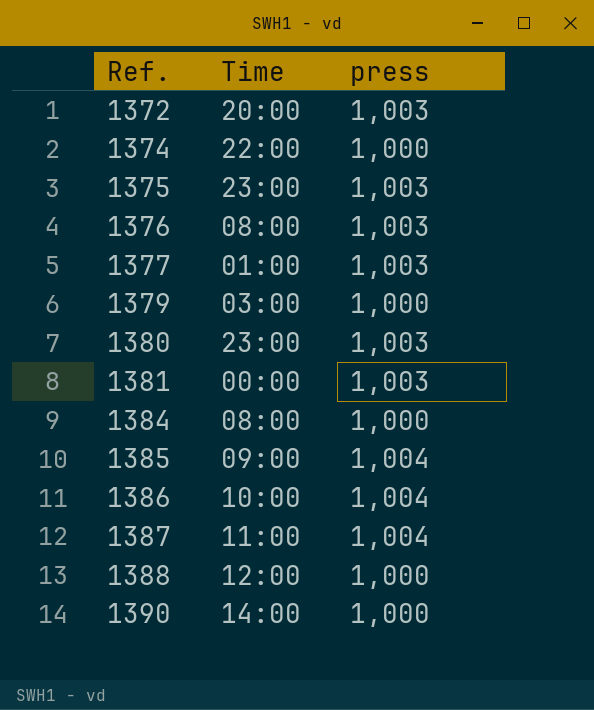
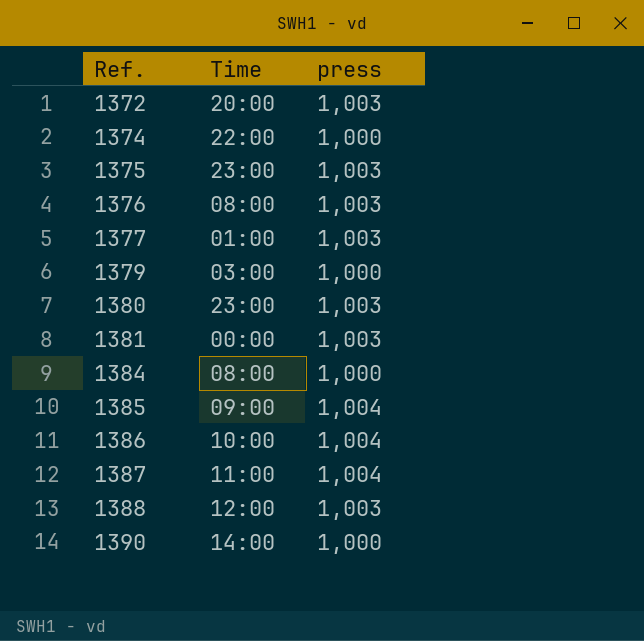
1388 | press: 1,000 -> 1,003

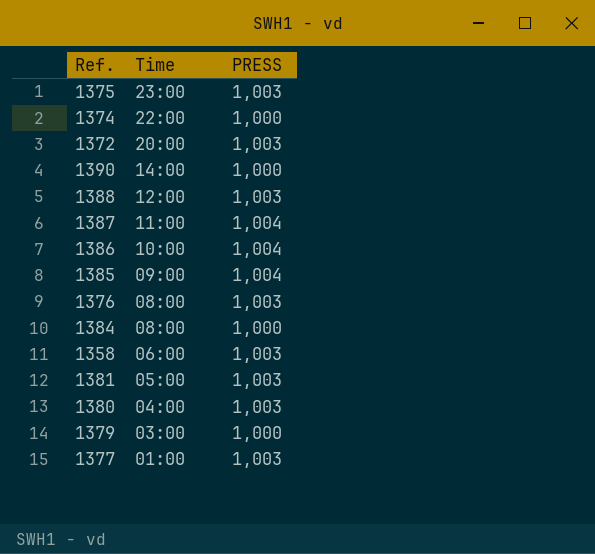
row order: Ref. ascending -> Time descending
column name: press -> PRESS
row 1358: none -> 06:00 | 1,003
1381 | Time: 00:00 -> 05:00
1380 | Time: 23:00 -> 04:00

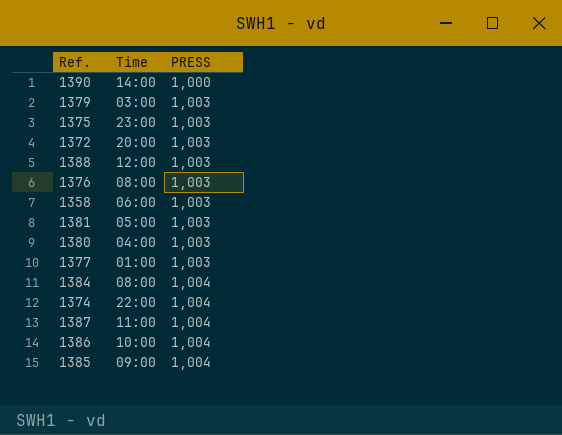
row order: Time descending -> PRESS ascending
1379 | PRESS: 1,000 -> 1,003
1384 | PRESS: 1,000 -> 1,004
1374 | PRESS: 1,000 -> 1,004

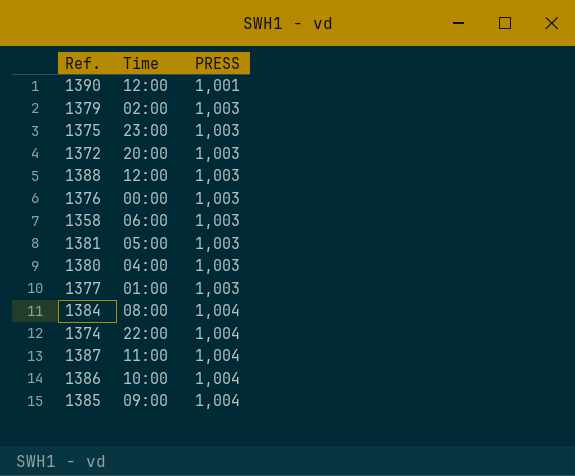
1390 | Time: 14:00 -> 12:00
1390 | PRESS: 1,000 -> 1,001
1379 | Time: 03:00 -> 02:00
1376 | Time: 08:00 -> 00:00

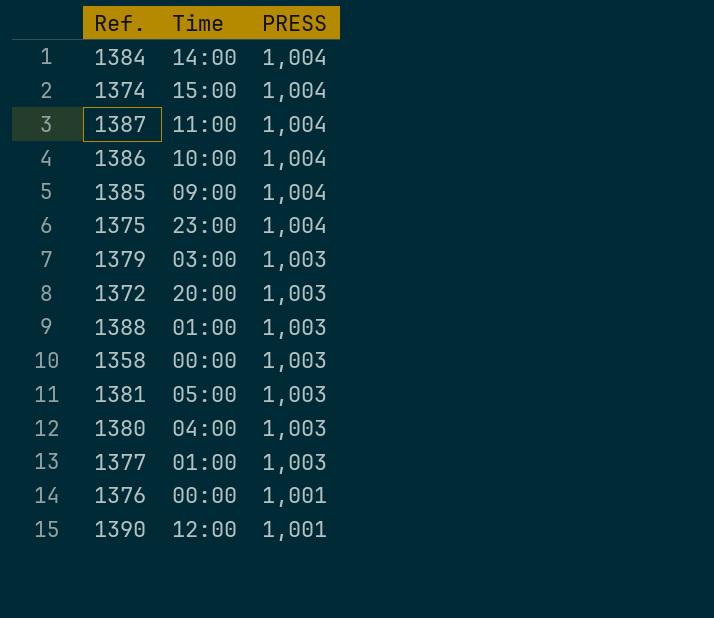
row order: PRESS ascending -> PRESS descending
1384 | Time: 08:00 -> 14:00
1374 | Time: 22:00 -> 15:00
1375 | PRESS: 1,003 -> 1,004
1379 | Time: 02:00 -> 03:00
1388 | Time: 12:00 -> 01:00
1358 | Time: 06:00 -> 00:00
1376 | PRESS: 1,003 -> 1,001

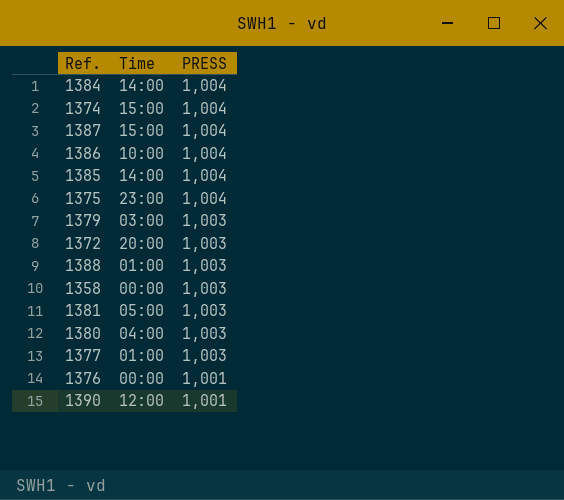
1387 | Time: 11:00 -> 15:00
1385 | Time: 09:00 -> 14:00

